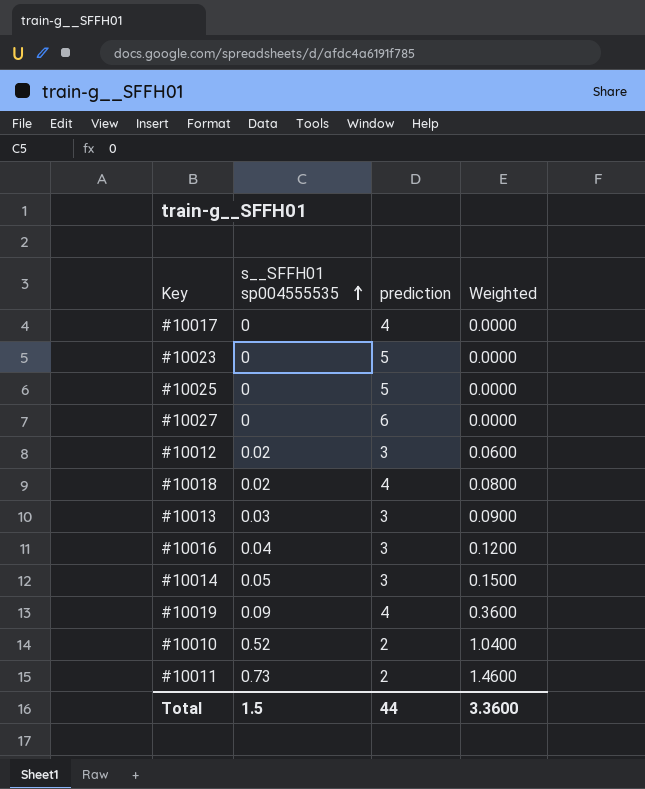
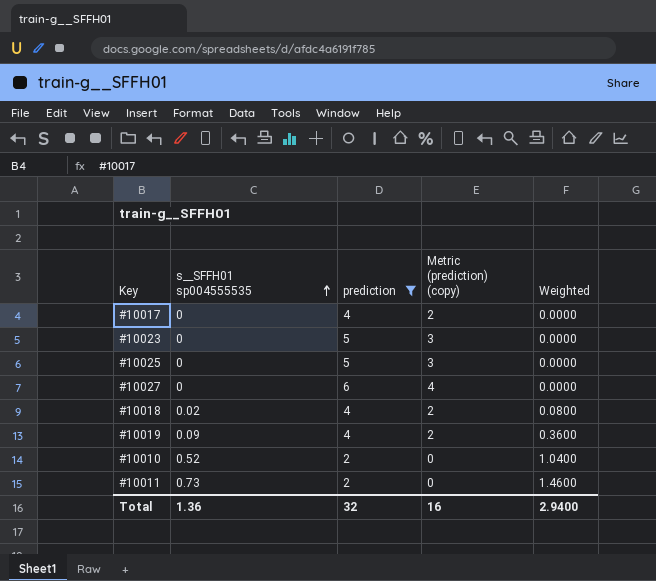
filter: none -> prediction != 3
column Metric (prediction) (copy) | formula: none -> [prediction] - 2
Total | s__SFFH01 sp004555535: 1.5 -> 1.36
Total | prediction: 44 -> 32
Total | Weighted: 3.3600 -> 2.9400

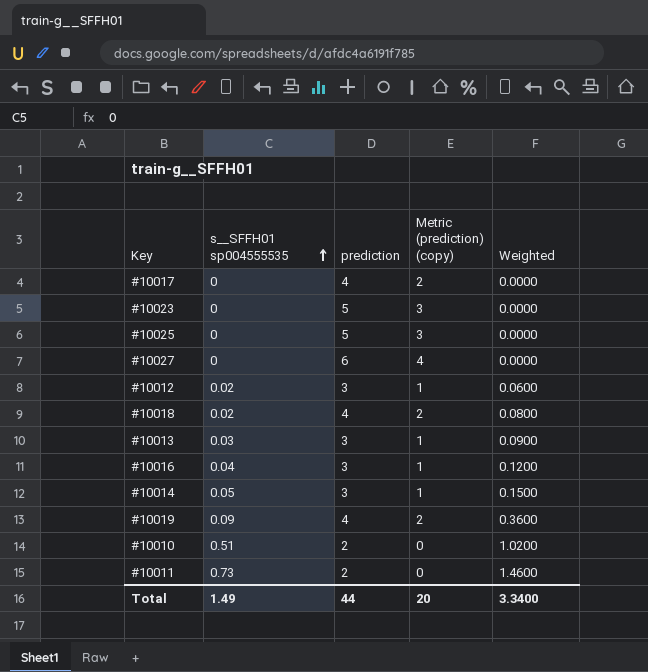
filter: prediction != 3 -> none
#10010 | s__SFFH01 sp004555535: 0.52 -> 0.51
#10010 | Weighted: 1.0400 -> 1.0200
Total | s__SFFH01 sp004555535: 1.36 -> 1.49
Total | prediction: 32 -> 44
Total | Metric (prediction) (copy): 16 -> 20
Total | Weighted: 2.9400 -> 3.3400

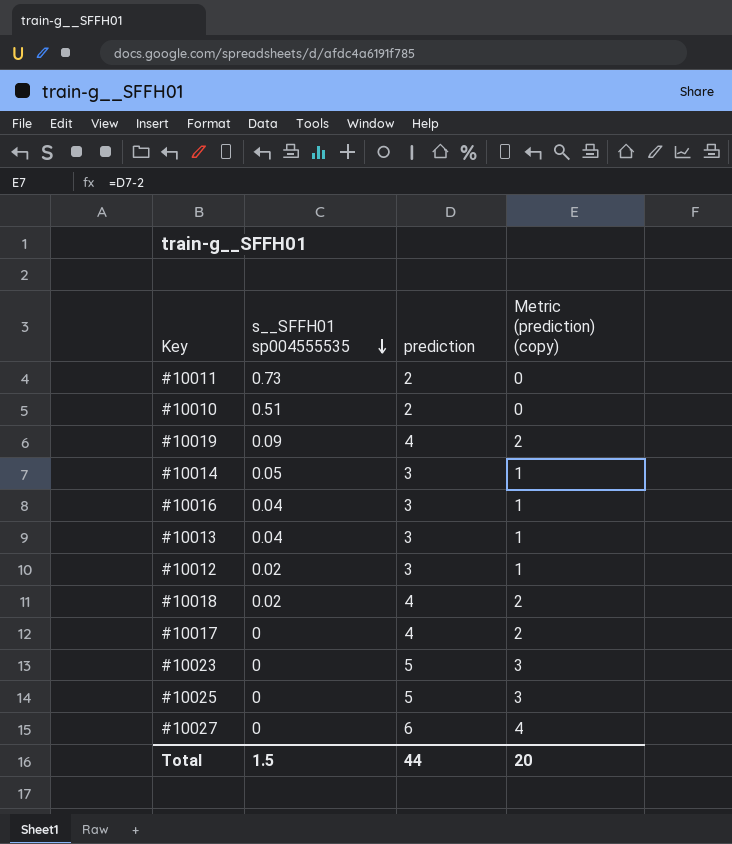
row order: s__SFFH01 sp004555535 ascending -> s__SFFH01 sp004555535 descending
column Weighted | formula: [s__SFFH01 sp004555535] * [prediction] -> none
#10013 | s__SFFH01 sp004555535: 0.03 -> 0.04
Total | s__SFFH01 sp004555535: 1.49 -> 1.5

